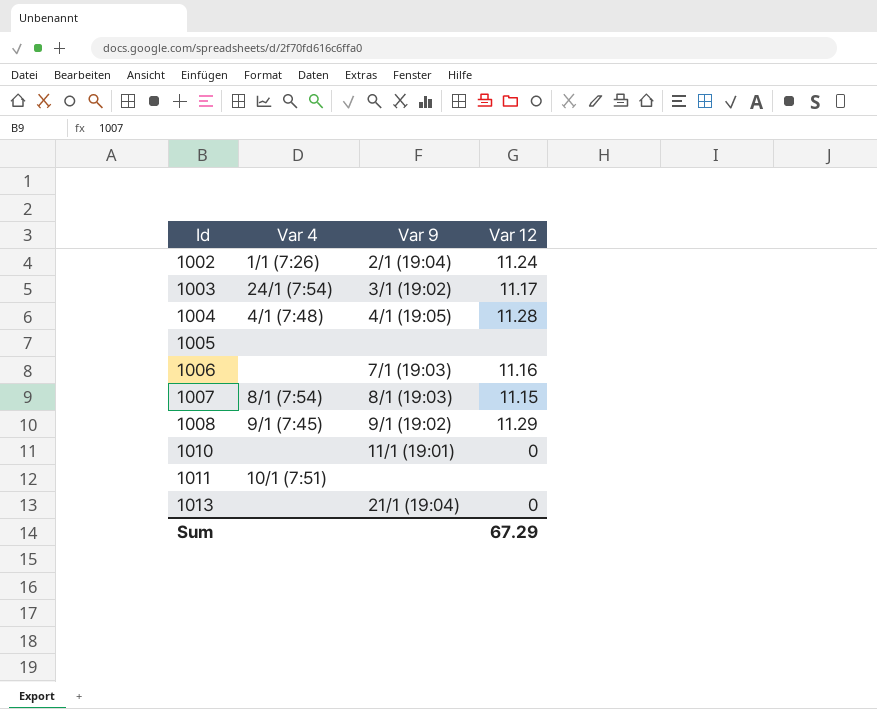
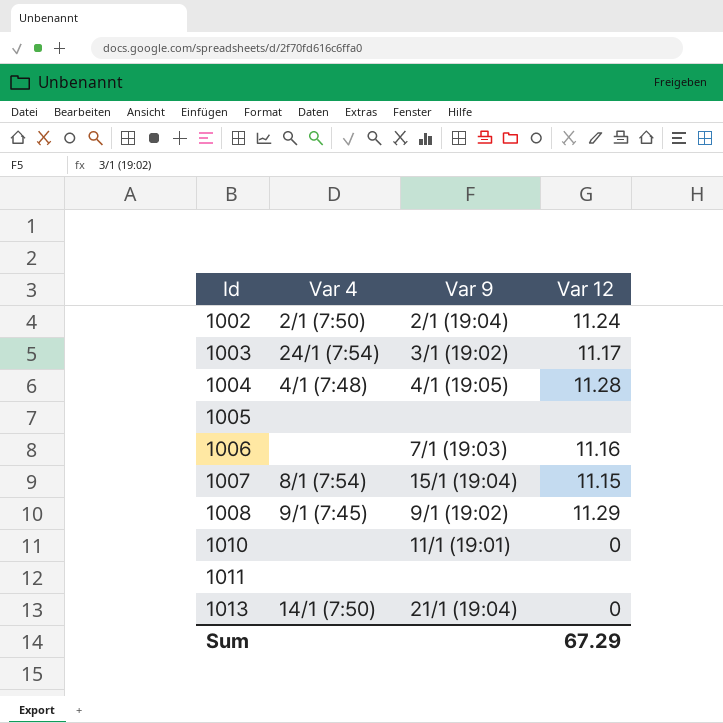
1002 | Var 4: 1/1 (7:26) -> 2/1 (7:50)
1007 | Var 9: 8/1 (19:03) -> 15/1 (19:04)
1011 | Var 4: 10/1 (7:51) -> none
1013 | Var 4: none -> 14/1 (7:50)

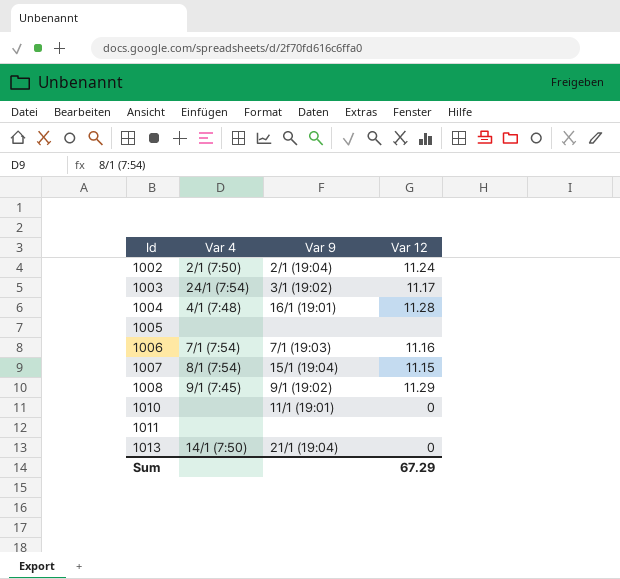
1004 | Var 9: 4/1 (19:05) -> 16/1 (19:01)
1006 | Var 4: none -> 7/1 (7:54)

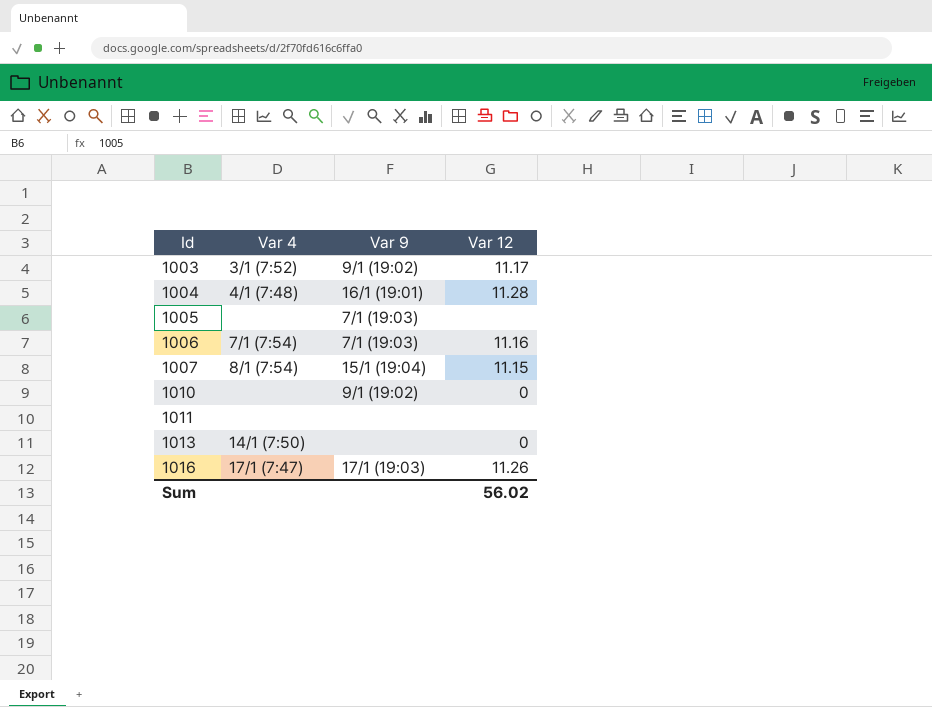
row 1002: 2/1 (7:50) | 2/1 (19:04) | 11.24 -> none
row 1008: 9/1 (7:45) | 9/1 (19:02) | 11.29 -> none
1003 | Var 4: 24/1 (7:54) -> 3/1 (7:52)
1003 | Var 9: 3/1 (19:02) -> 9/1 (19:02)
1005 | Var 9: none -> 7/1 (19:03)
1010 | Var 9: 11/1 (19:01) -> 9/1 (19:02)
1013 | Var 9: 21/1 (19:04) -> none
row 1016: none -> 17/1 (7:47) | 17/1 (19:03) | 11.26
Sum | Var 12: 67.29 -> 56.02

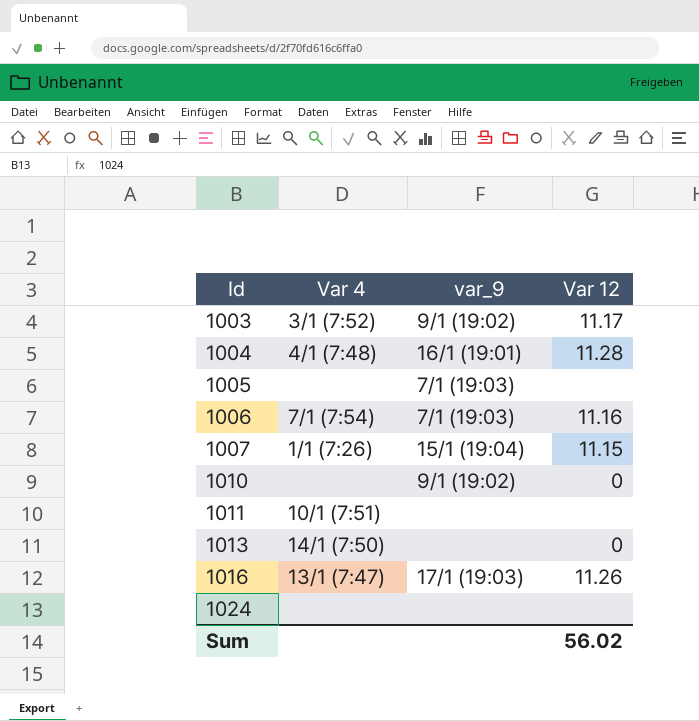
column name: Var 9 -> var_9
1007 | Var 4: 8/1 (7:54) -> 1/1 (7:26)
1011 | Var 4: none -> 10/1 (7:51)
1016 | Var 4: 17/1 (7:47) -> 13/1 (7:47)
row 1024: none -> none | none | none

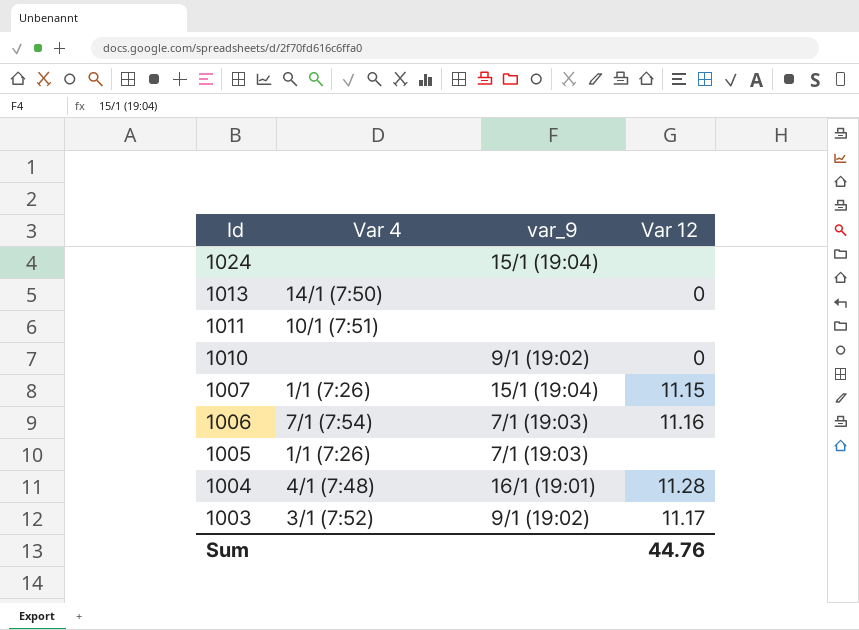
row order: Id ascending -> Id descending
row 1016: 13/1 (7:47) | 17/1 (19:03) | 11.26 -> none
1024 | var_9: none -> 15/1 (19:04)
1005 | Var 4: none -> 1/1 (7:26)
Sum | Var 12: 56.02 -> 44.76

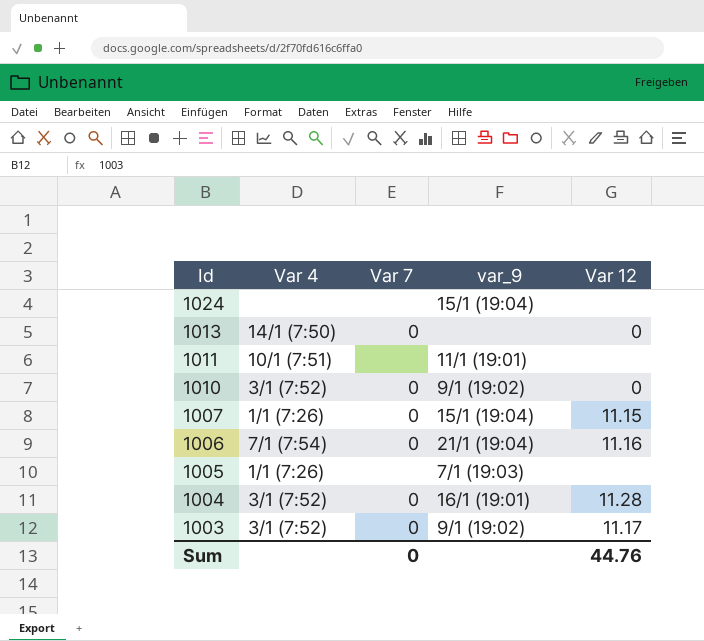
column Var 7 | position: none -> 3
1011 | var_9: none -> 11/1 (19:01)
1010 | Var 4: none -> 3/1 (7:52)
1006 | var_9: 7/1 (19:03) -> 21/1 (19:04)
1004 | Var 4: 4/1 (7:48) -> 3/1 (7:52)

